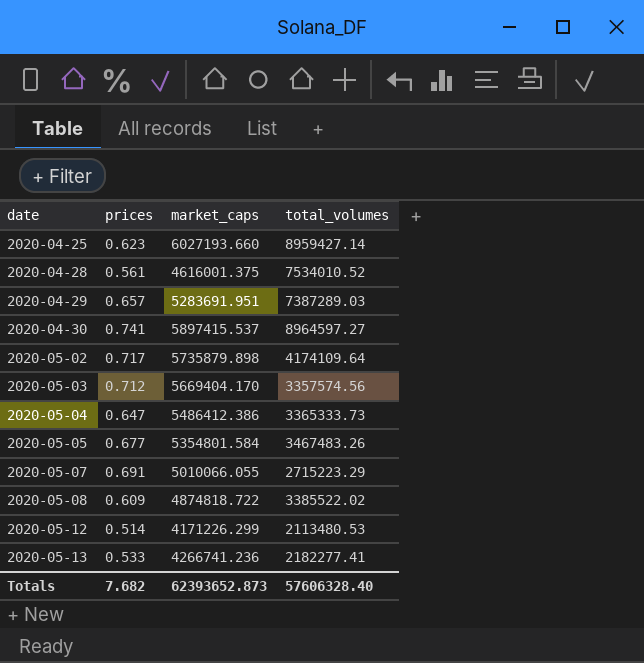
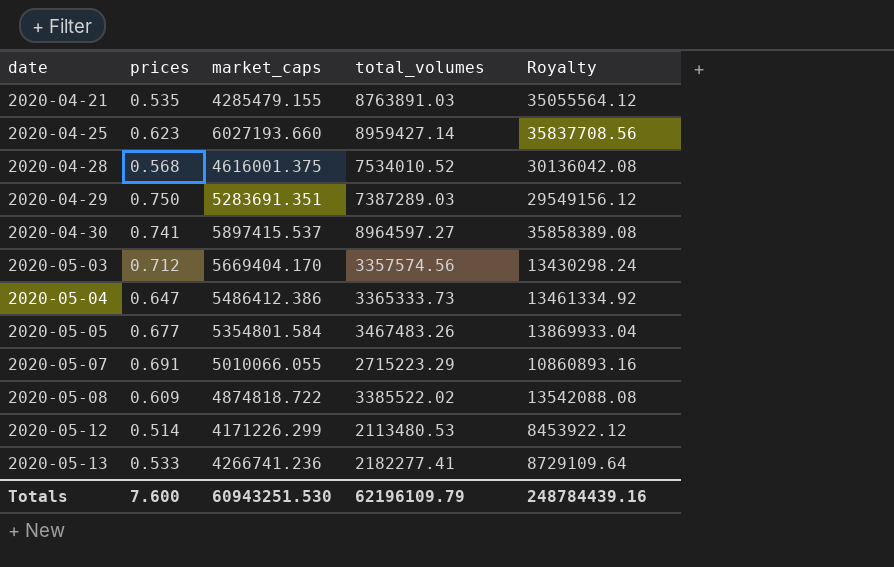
column Royalty | formula: none -> [total_volumes] * 4
row 2020-05-02: 0.717 | 5735879.898 | 4174109.64 -> none
row 2020-04-21: none -> 0.535 | 4285479.155 | 8763891.03 | 35055564.12
2020-04-28 | prices: 0.561 -> 0.568
2020-04-29 | prices: 0.657 -> 0.750
2020-04-29 | market_caps: 5283691.951 -> 5283691.351
Totals | prices: 7.682 -> 7.600
Totals | market_caps: 62393652.873 -> 60943251.530
Totals | total_volumes: 57606328.40 -> 62196109.79

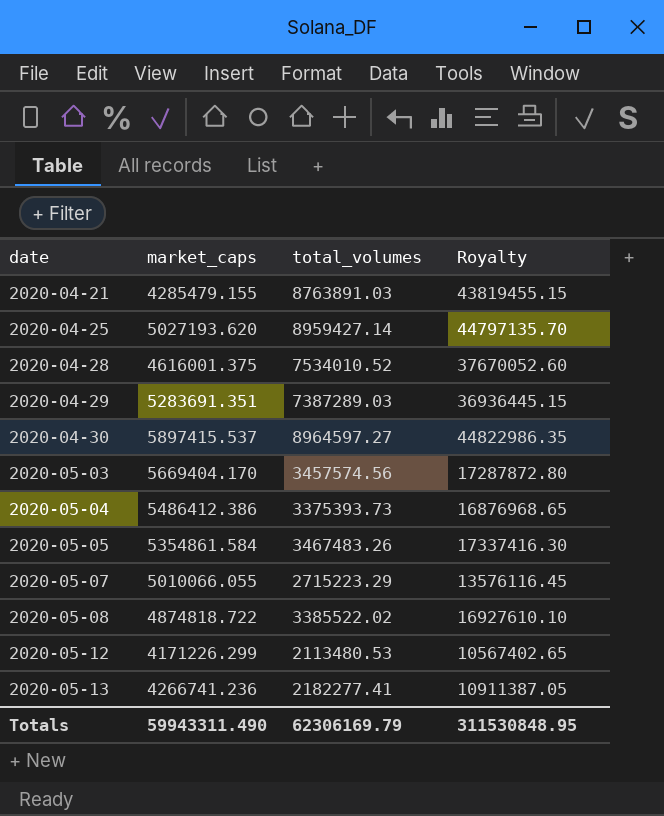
column prices | position: 2 -> none
column Royalty | formula: [total_volumes] * 4 -> [total_volumes] * 5
2020-04-25 | market_caps: 6027193.660 -> 5027193.620
2020-05-03 | total_volumes: 3357574.56 -> 3457574.56
2020-05-04 | total_volumes: 3365333.73 -> 3375393.73
2020-05-05 | market_caps: 5354801.584 -> 5354861.584
Totals | market_caps: 60943251.530 -> 59943311.490
Totals | total_volumes: 62196109.79 -> 62306169.79
Totals | Royalty: 248784439.16 -> 311530848.95

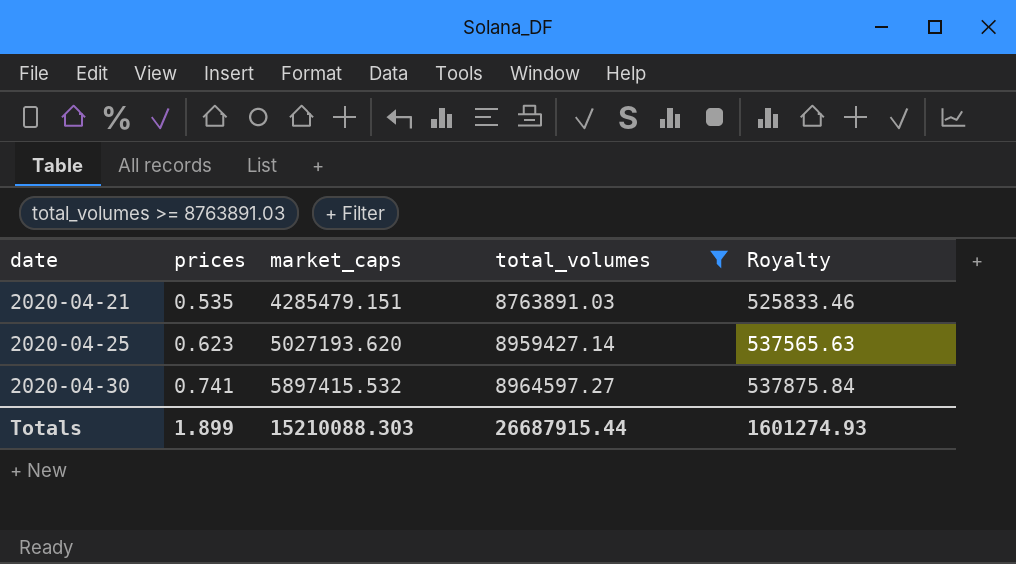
filter: none -> total_volumes >= 8763891.03
column prices | position: none -> 2
column Royalty | formula: [total_volumes] * 5 -> [total_volumes] * 0.06
2020-04-21 | market_caps: 4285479.155 -> 4285479.151
2020-04-30 | market_caps: 5897415.537 -> 5897415.532
Totals | market_caps: 59943311.490 -> 15210088.303
Totals | total_volumes: 62306169.79 -> 26687915.44
Totals | Royalty: 311530848.95 -> 1601274.93

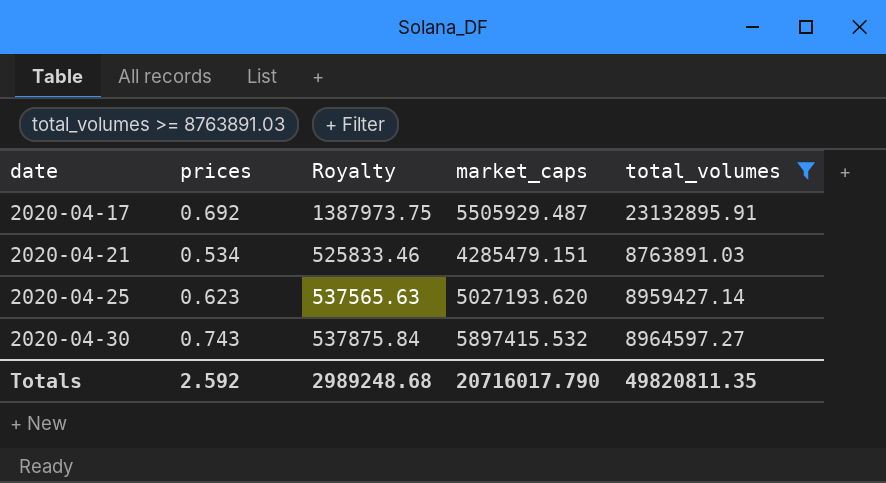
column Royalty | position: 5 -> 3
row 2020-04-17: none -> 0.692 | 1387973.75 | 5505929.487 | 23132895.91
2020-04-21 | prices: 0.535 -> 0.534
2020-04-30 | prices: 0.741 -> 0.743
Totals | prices: 1.899 -> 2.592
Totals | Royalty: 1601274.93 -> 2989248.68
Totals | market_caps: 15210088.303 -> 20716017.790
Totals | total_volumes: 26687915.44 -> 49820811.35

